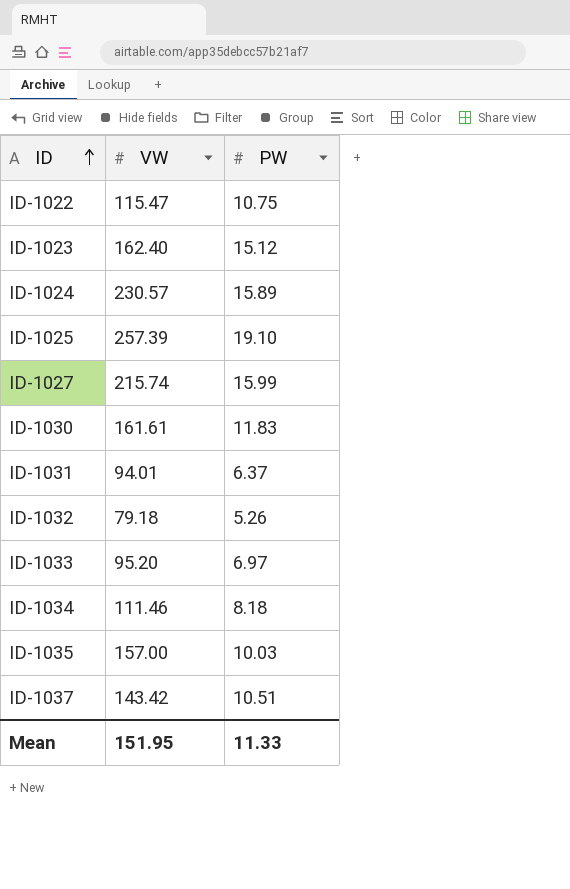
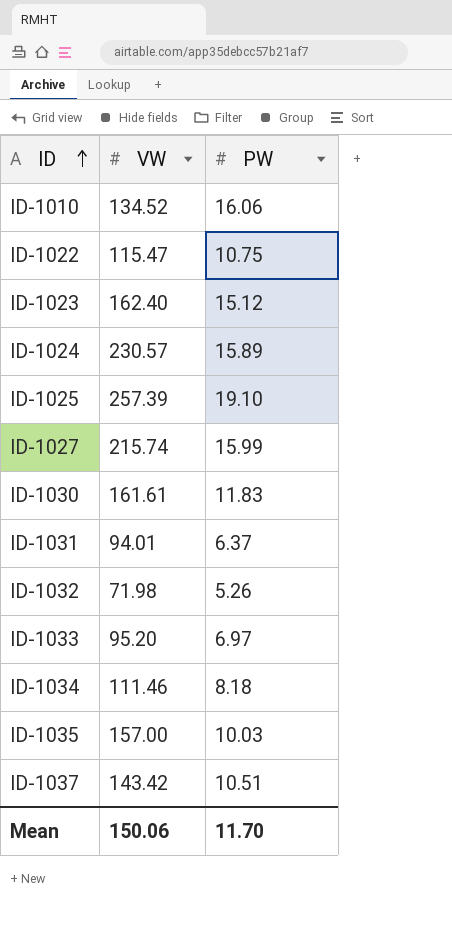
row ID-1010: none -> 134.52 | 16.06
ID-1032 | VW: 79.18 -> 71.98
Mean | VW: 151.95 -> 150.06
Mean | PW: 11.33 -> 11.70

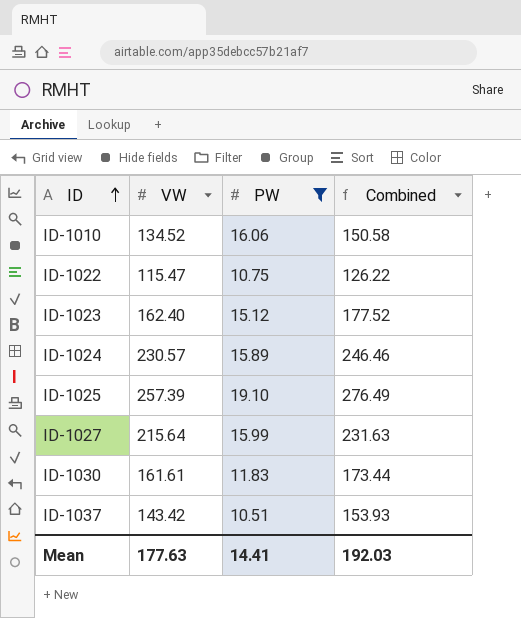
filter: none -> PW >= 10.51
column Combined | formula: none -> [VW] + [PW]
ID-1027 | VW: 215.74 -> 215.64
Mean | VW: 150.06 -> 177.63
Mean | PW: 11.70 -> 14.41

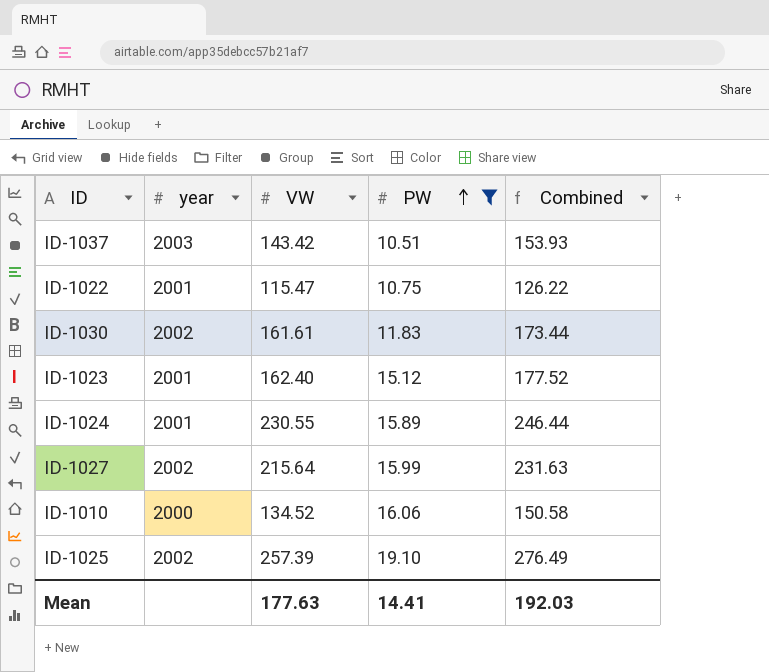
row order: ID ascending -> PW ascending
column year | position: none -> 2
ID-1024 | VW: 230.57 -> 230.55
ID-1024 | Combined: 246.46 -> 246.44

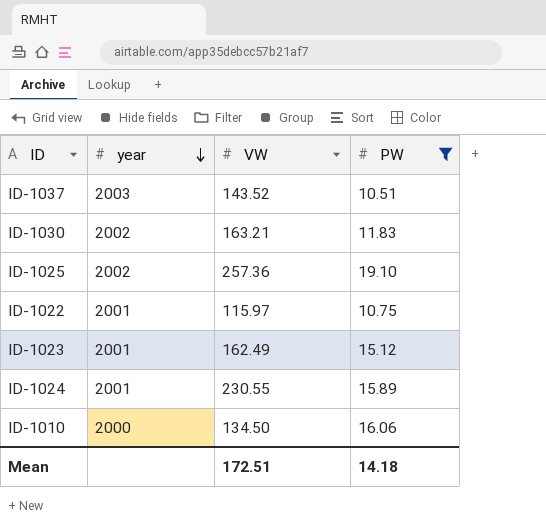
row order: PW ascending -> year descending
column Combined | formula: [VW] + [PW] -> none
row ID-1027: 2002 | 215.64 | 15.99 | 231.63 -> none
ID-1037 | VW: 143.42 -> 143.52
ID-1030 | VW: 161.61 -> 163.21
ID-1025 | VW: 257.39 -> 257.36
ID-1022 | VW: 115.47 -> 115.97
ID-1023 | VW: 162.40 -> 162.49
ID-1010 | VW: 134.52 -> 134.50
Mean | VW: 177.63 -> 172.51
Mean | PW: 14.41 -> 14.18

